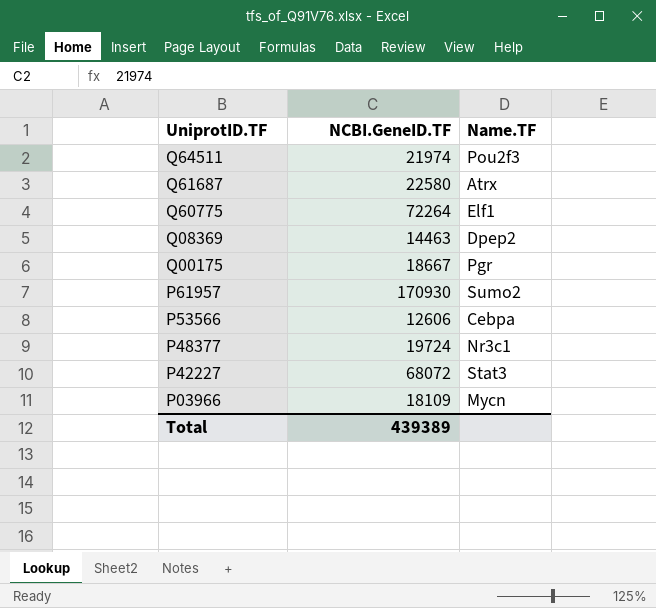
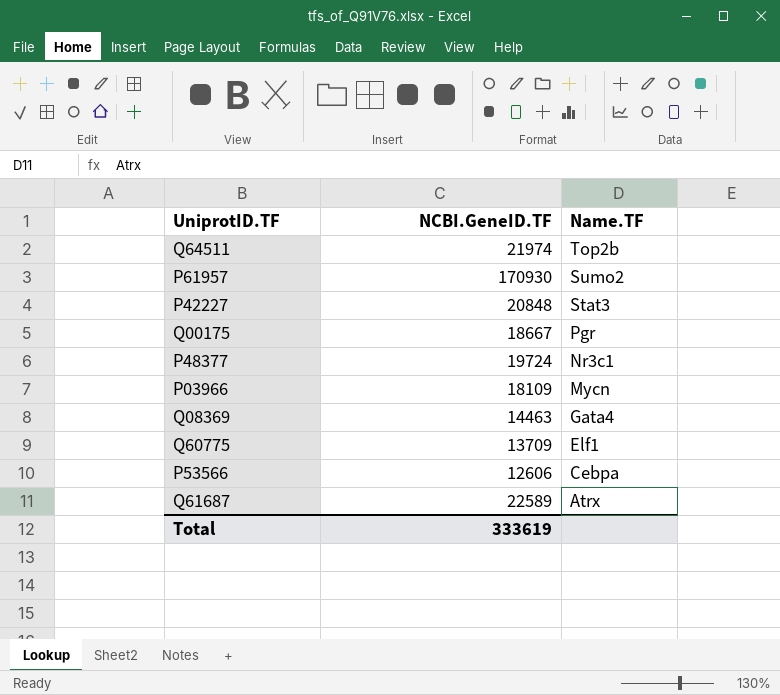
row order: UniprotID.TF descending -> Name.TF descending
Q64511 | Name.TF: Pou2f3 -> Top2b
P42227 | NCBI.GeneID.TF: 68072 -> 20848
Q08369 | Name.TF: Dpep2 -> Gata4
Q60775 | NCBI.GeneID.TF: 72264 -> 13709
Q61687 | NCBI.GeneID.TF: 22580 -> 22589
Total | NCBI.GeneID.TF: 439389 -> 333619

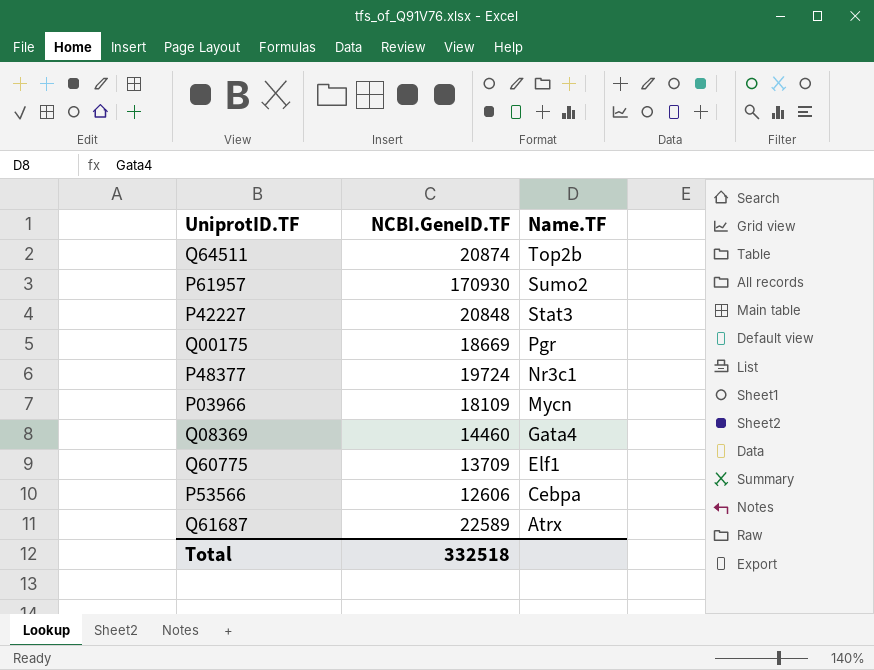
Q64511 | NCBI.GeneID.TF: 21974 -> 20874
Q00175 | NCBI.GeneID.TF: 18667 -> 18669
Q08369 | NCBI.GeneID.TF: 14463 -> 14460
Total | NCBI.GeneID.TF: 333619 -> 332518

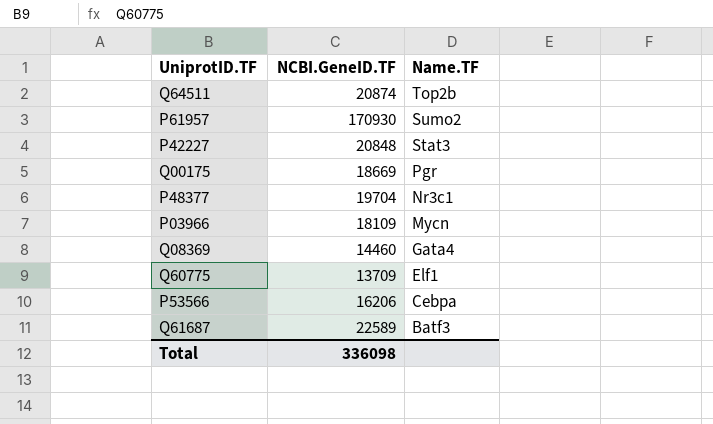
P48377 | NCBI.GeneID.TF: 19724 -> 19704
P53566 | NCBI.GeneID.TF: 12606 -> 16206
Q61687 | Name.TF: Atrx -> Batf3
Total | NCBI.GeneID.TF: 332518 -> 336098

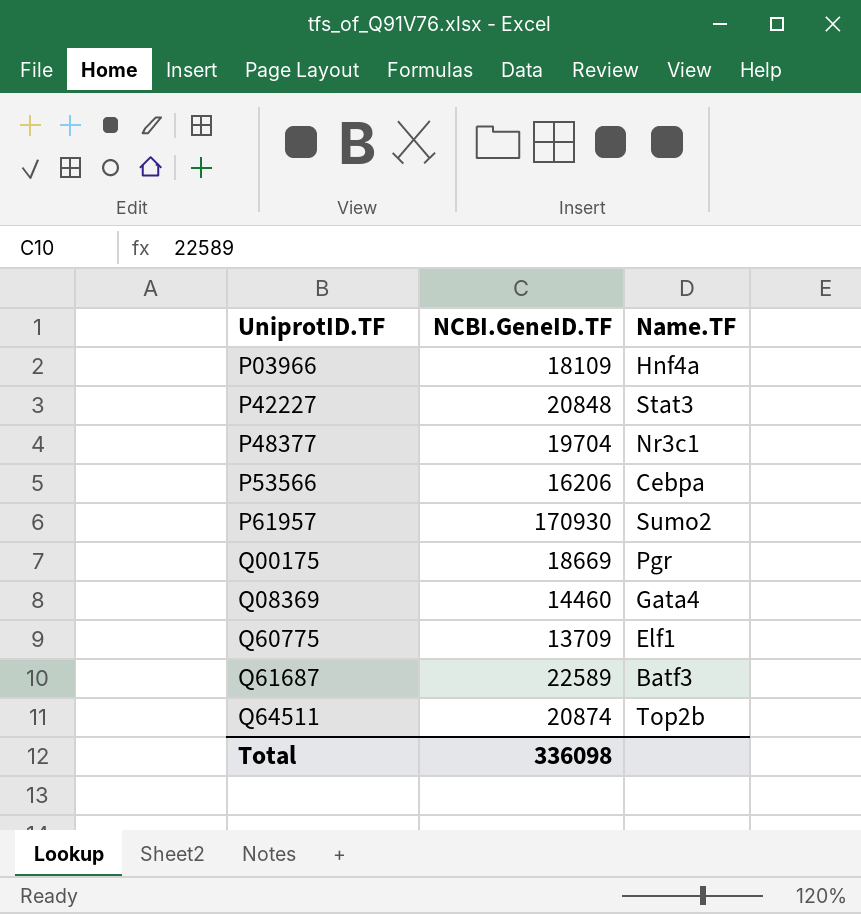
row order: Name.TF descending -> UniprotID.TF ascending
P03966 | Name.TF: Mycn -> Hnf4a

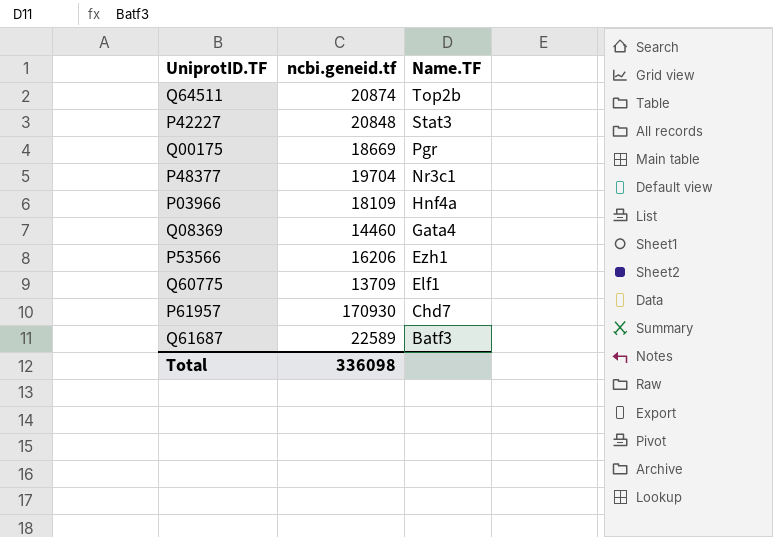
row order: UniprotID.TF ascending -> Name.TF descending
column name: NCBI.GeneID.TF -> ncbi.geneid.tf
P53566 | Name.TF: Cebpa -> Ezh1
P61957 | Name.TF: Sumo2 -> Chd7

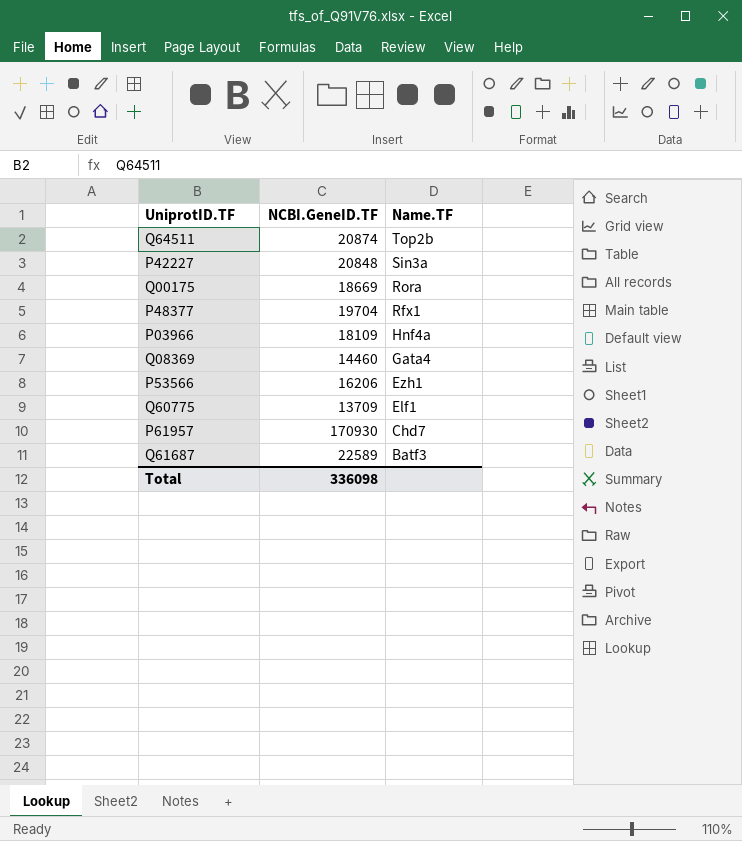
column name: ncbi.geneid.tf -> NCBI.GeneID.TF
P42227 | Name.TF: Stat3 -> Sin3a
Q00175 | Name.TF: Pgr -> Rora
P48377 | Name.TF: Nr3c1 -> Rfx1

